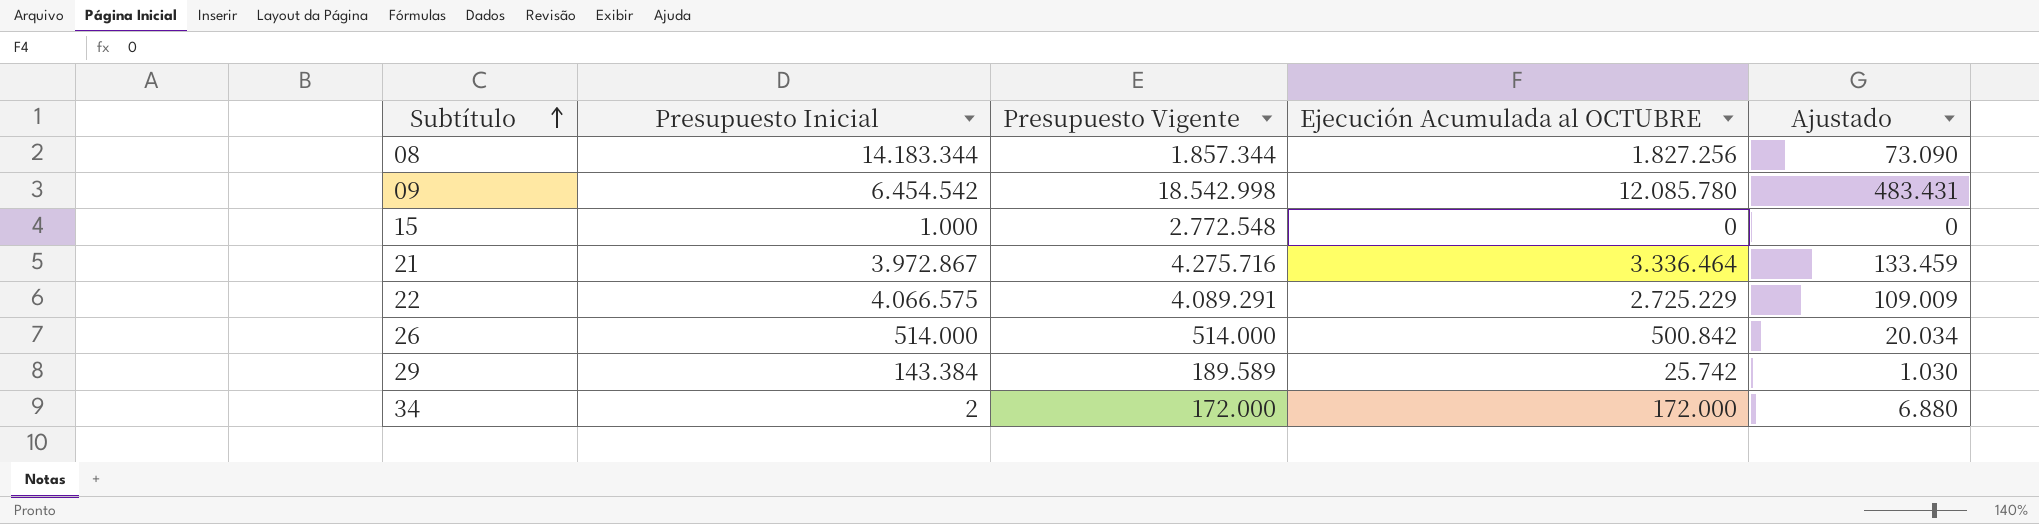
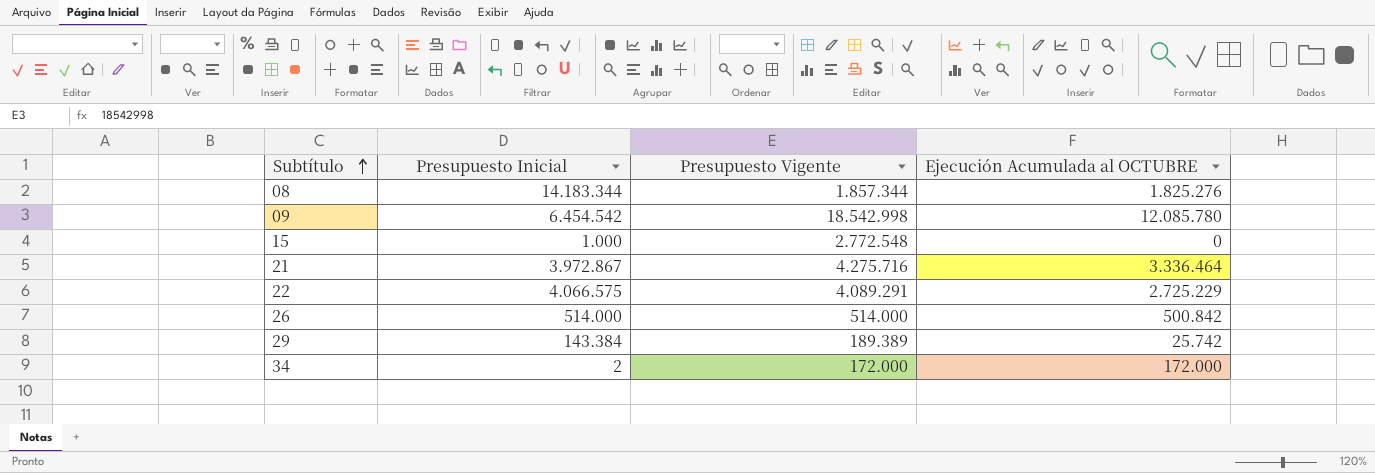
column Ajustado | formula: [Ejecución Acumulada al OCTUBRE] * 0,04 -> none
08 | Ejecución Acumulada al OCTUBRE: 1.827.256 -> 1.825.276
29 | Presupuesto Vigente: 189.589 -> 189.389

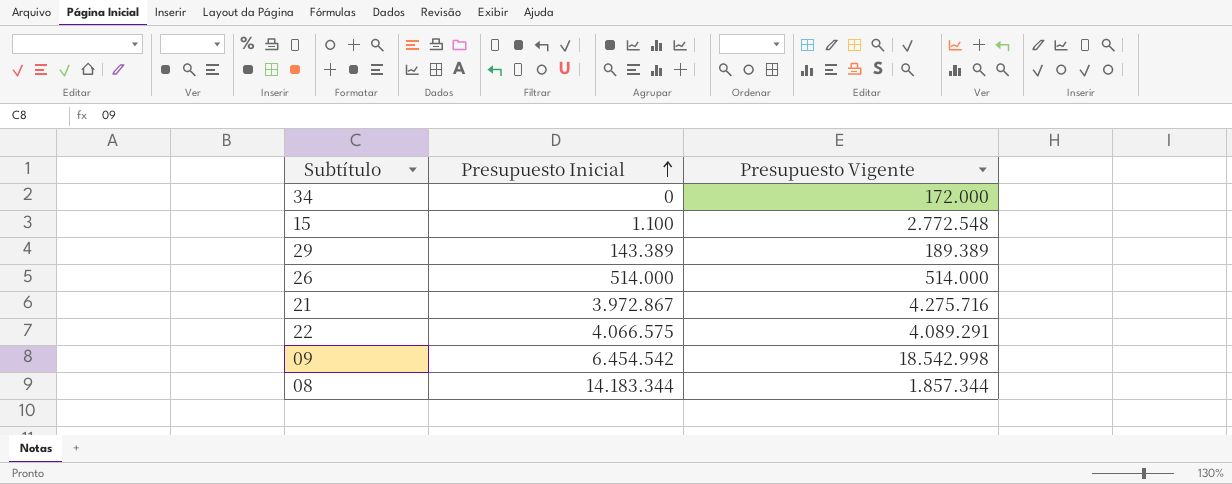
row order: Subtítulo ascending -> Presupuesto Inicial ascending
column Ejecución Acumulada al OCTUBRE | position: 4 -> none
34 | Presupuesto Inicial: 2 -> 0
15 | Presupuesto Inicial: 1.000 -> 1.100
29 | Presupuesto Inicial: 143.384 -> 143.389

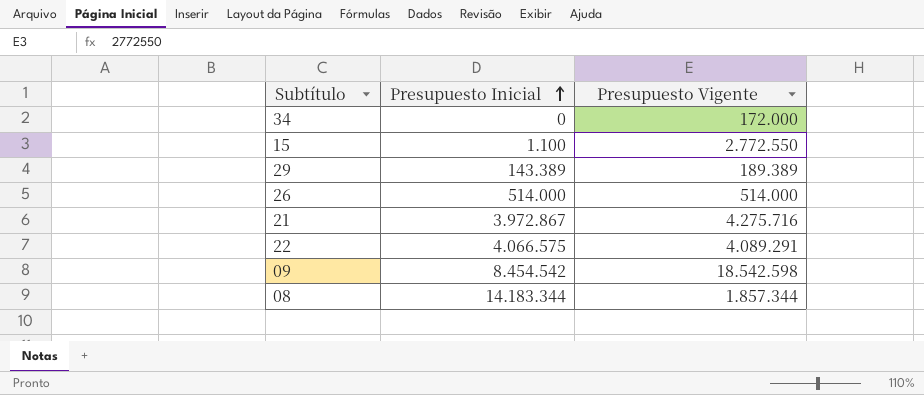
15 | Presupuesto Vigente: 2.772.548 -> 2.772.550
09 | Presupuesto Inicial: 6.454.542 -> 8.454.542
09 | Presupuesto Vigente: 18.542.998 -> 18.542.598

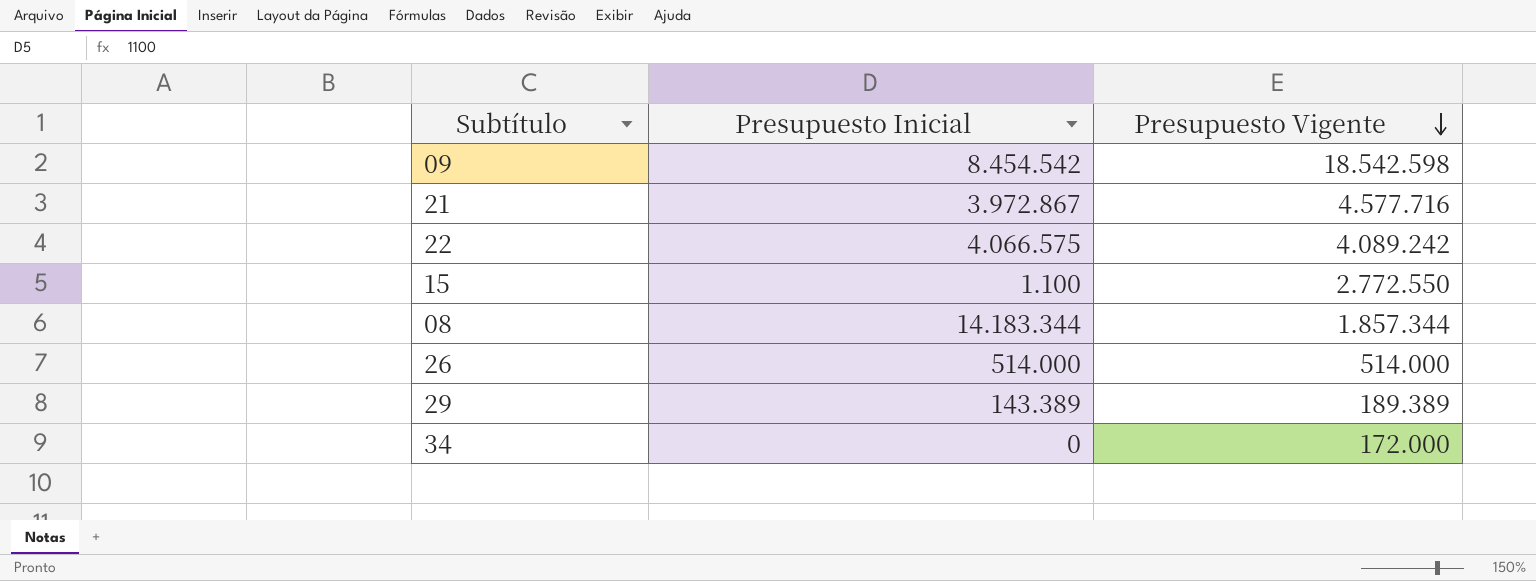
row order: Presupuesto Inicial ascending -> Presupuesto Vigente descending
21 | Presupuesto Vigente: 4.275.716 -> 4.577.716
22 | Presupuesto Vigente: 4.089.291 -> 4.089.242

